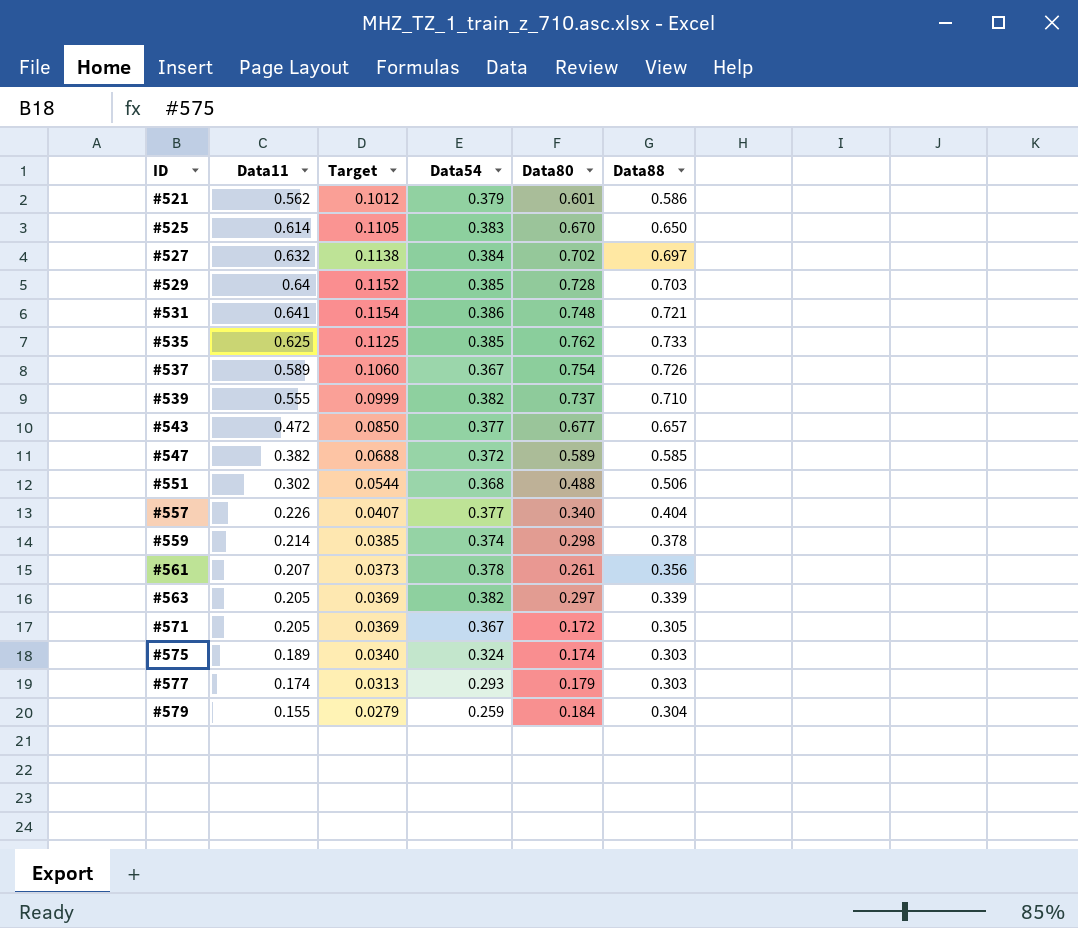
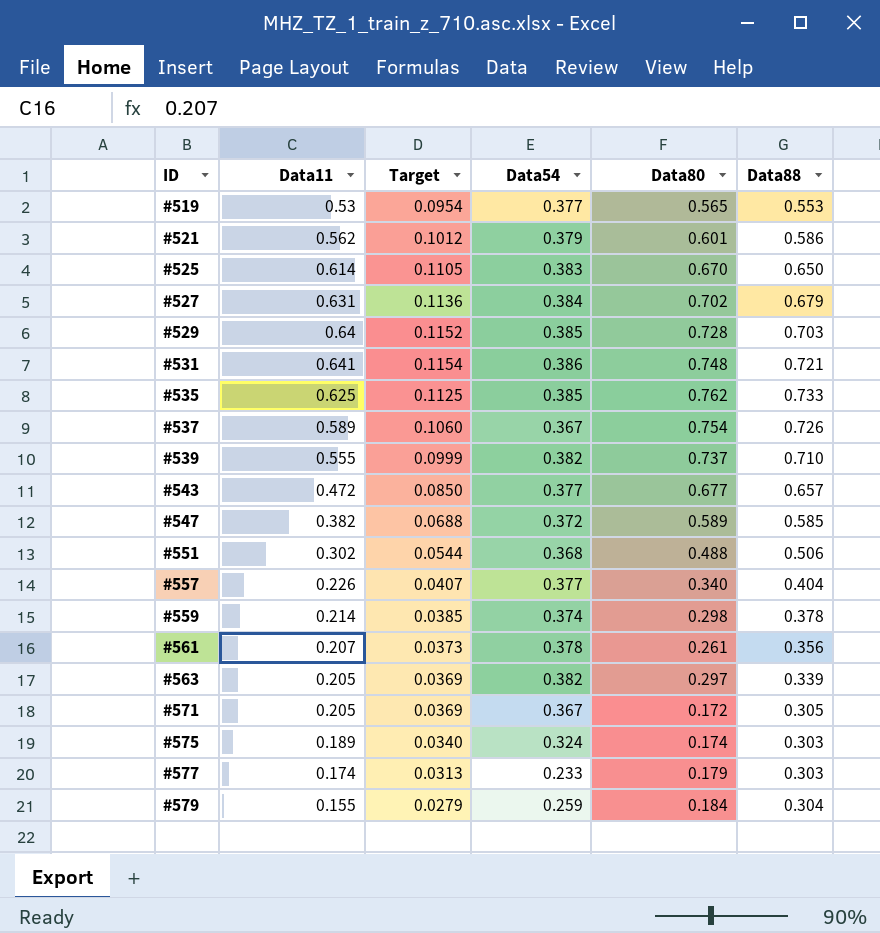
row #519: none -> 0.53 | 0.0954 | 0.377 | 0.565 | 0.553
#527 | Data11: 0.632 -> 0.631
#527 | Target: 0.1138 -> 0.1136
#527 | Data88: 0.697 -> 0.679
#577 | Data54: 0.293 -> 0.233

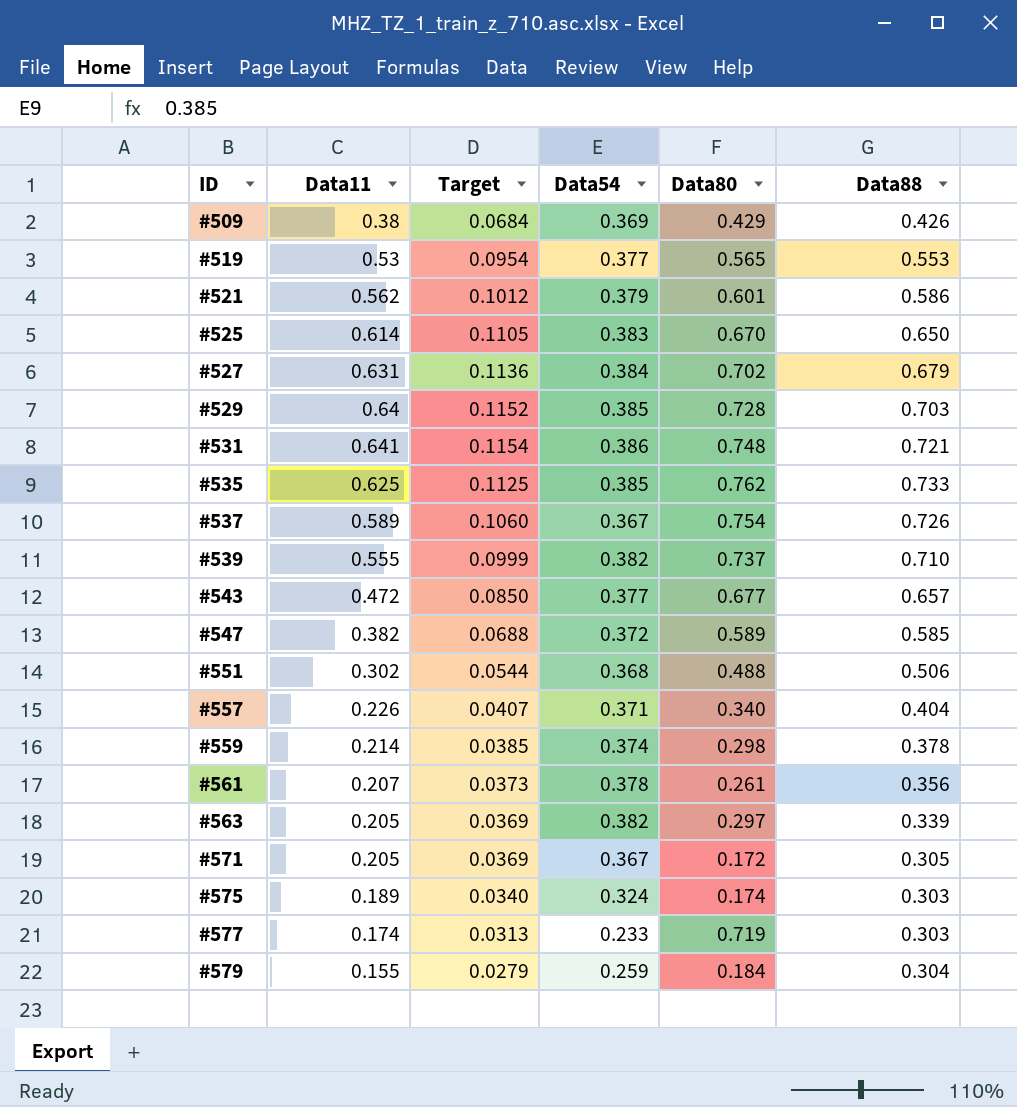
row #509: none -> 0.38 | 0.0684 | 0.369 | 0.429 | 0.426
#557 | Data54: 0.377 -> 0.371
#577 | Data80: 0.179 -> 0.719

